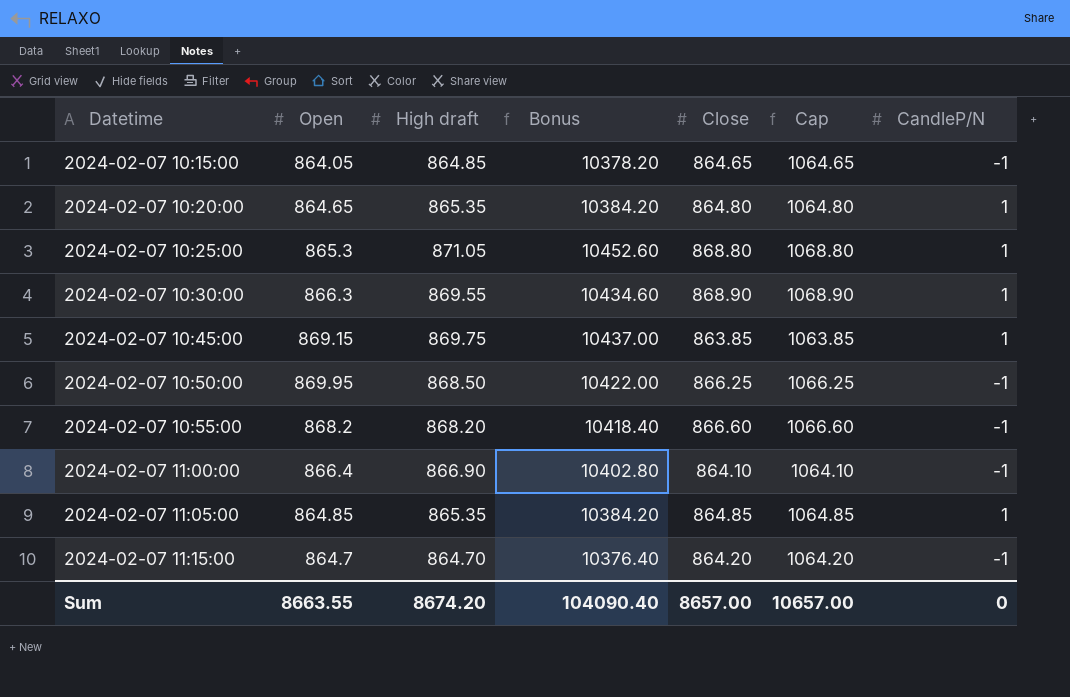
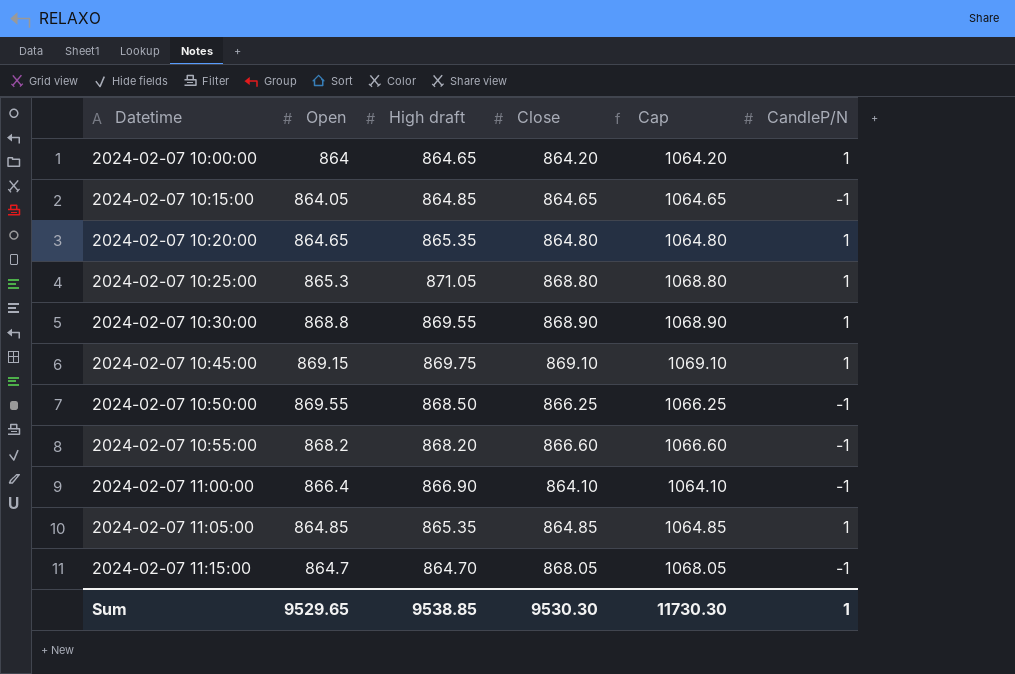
column Bonus | formula: [High draft] * 12 -> none
row 2024-02-07 10:00:00: none -> 864 | 864.65 | 864.20 | 1064.20 | 1
2024-02-07 10:30:00 | Open: 866.3 -> 868.8
2024-02-07 10:45:00 | Close: 863.85 -> 869.10
2024-02-07 10:45:00 | Cap: 1063.85 -> 1069.10
2024-02-07 10:50:00 | Open: 869.95 -> 869.55
2024-02-07 11:15:00 | Close: 864.20 -> 868.05
2024-02-07 11:15:00 | Cap: 1064.20 -> 1068.05
Sum | Open: 8663.55 -> 9529.65
Sum | High draft: 8674.20 -> 9538.85
Sum | Close: 8657.00 -> 9530.30
Sum | Cap: 10657.00 -> 11730.30
Sum | CandleP/N: 0 -> 1

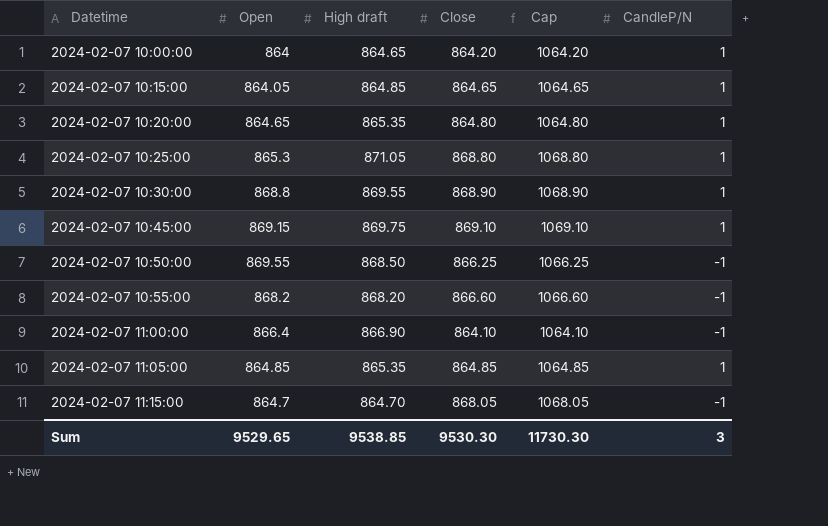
2024-02-07 10:15:00 | CandleP/N: -1 -> 1
Sum | CandleP/N: 1 -> 3

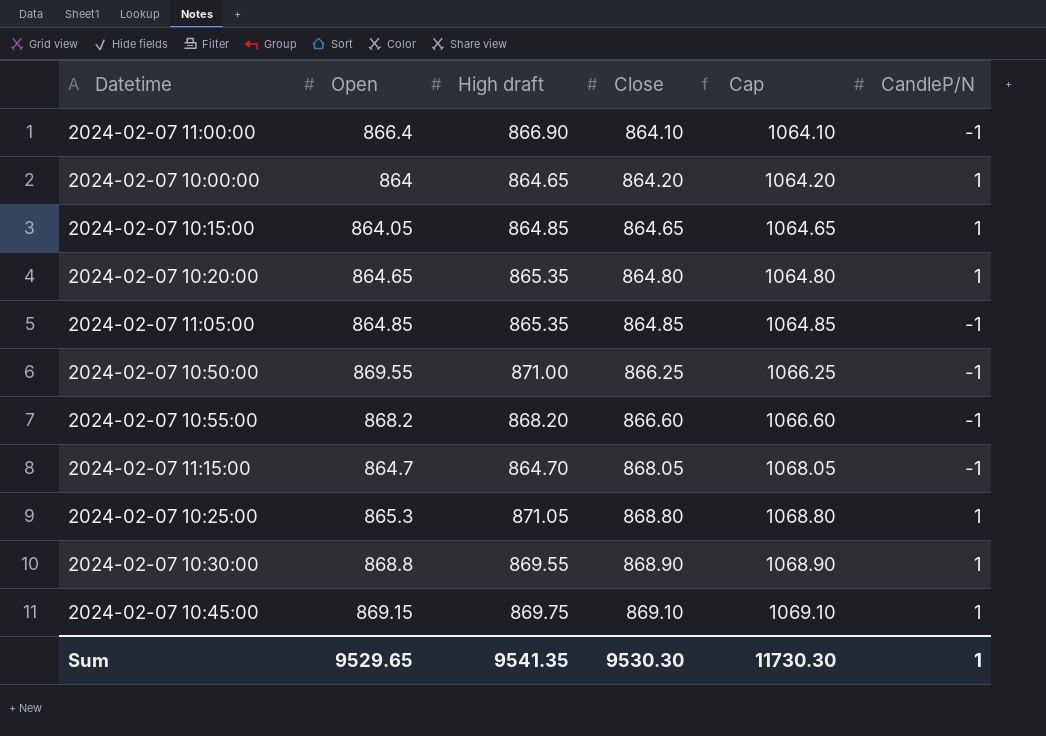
row order: Datetime ascending -> Close ascending
2024-02-07 11:05:00 | CandleP/N: 1 -> -1
2024-02-07 10:50:00 | High draft: 868.50 -> 871.00
Sum | High draft: 9538.85 -> 9541.35
Sum | CandleP/N: 3 -> 1

